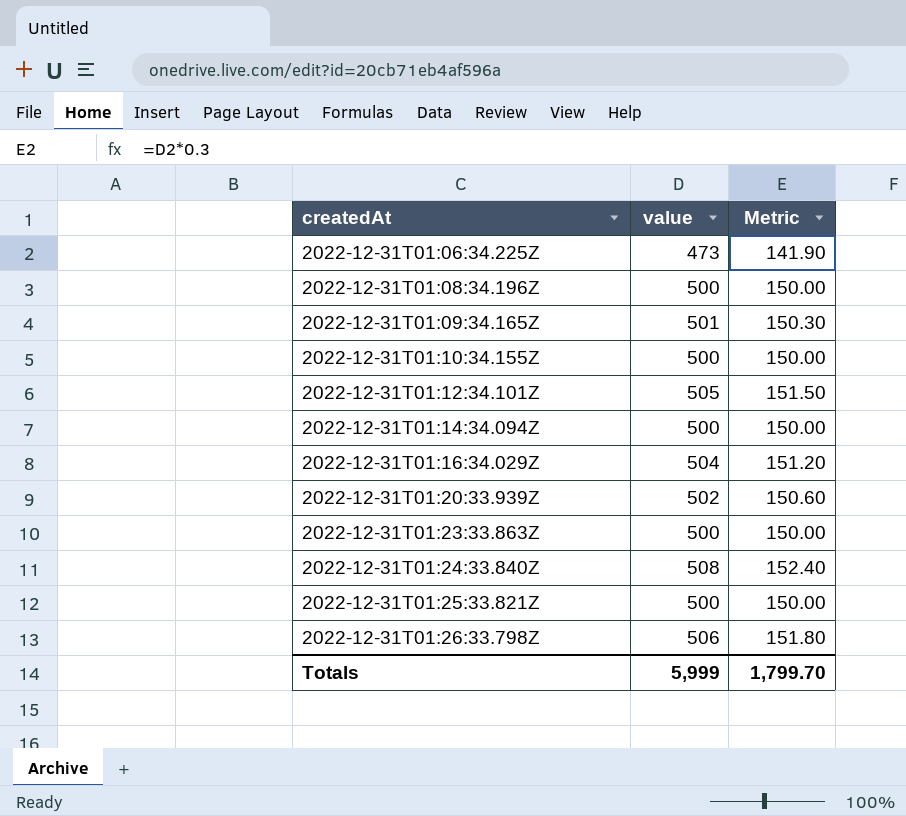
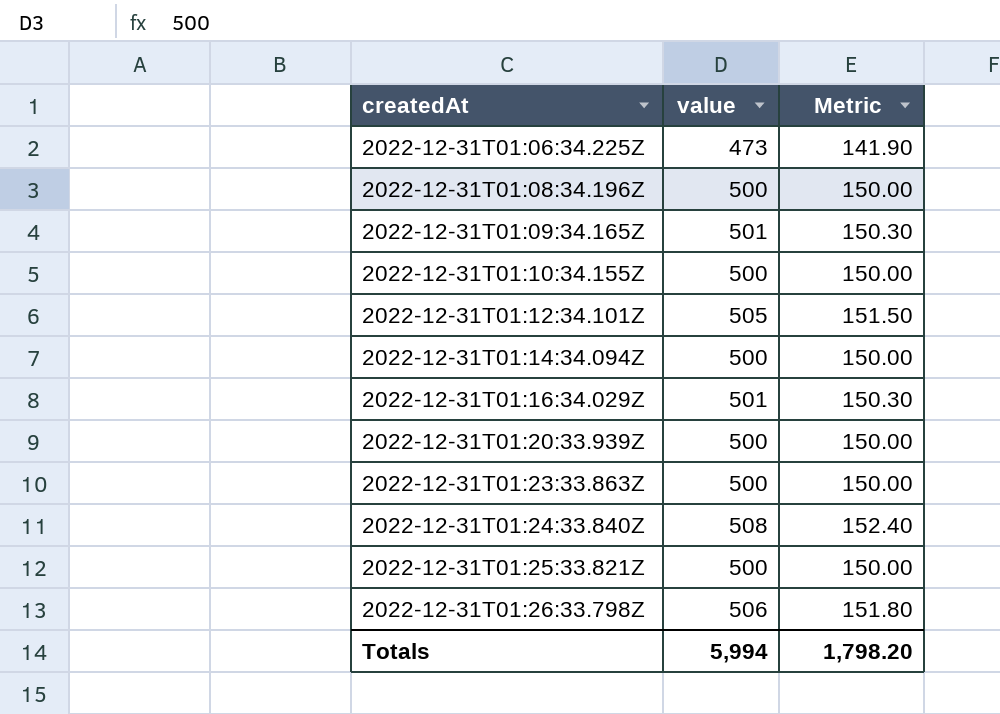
2022-12-31T01:16:34.029Z | value: 504 -> 501
2022-12-31T01:16:34.029Z | Metric: 151.20 -> 150.30
2022-12-31T01:20:33.939Z | value: 502 -> 500
2022-12-31T01:20:33.939Z | Metric: 150.60 -> 150.00
Totals | value: 5,999 -> 5,994
Totals | Metric: 1,799.70 -> 1,798.20

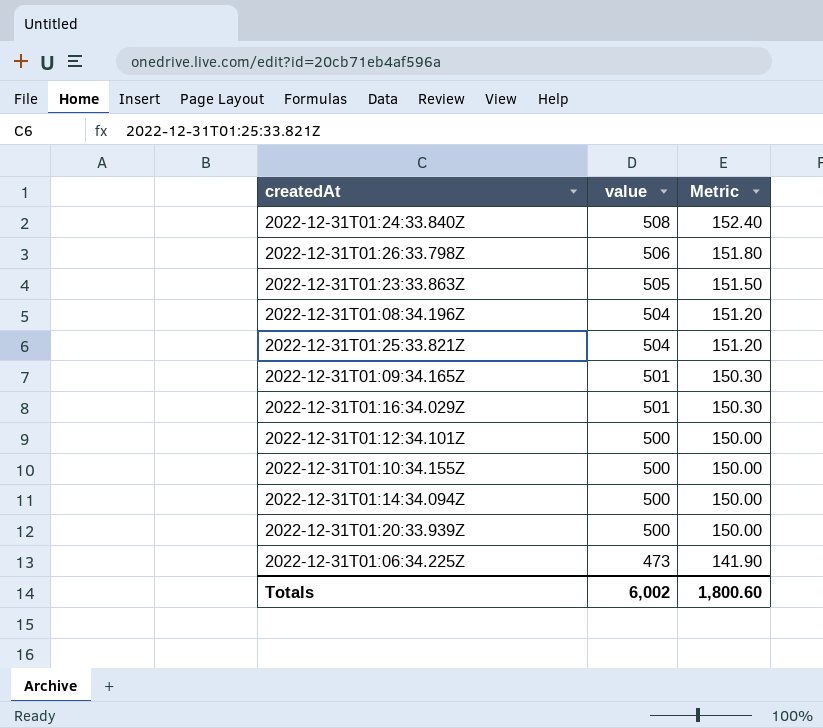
row order: createdAt ascending -> value descending
2022-12-31T01:23:33.863Z | value: 500 -> 505
2022-12-31T01:23:33.863Z | Metric: 150.00 -> 151.50
2022-12-31T01:08:34.196Z | value: 500 -> 504
2022-12-31T01:08:34.196Z | Metric: 150.00 -> 151.20
2022-12-31T01:25:33.821Z | value: 500 -> 504
2022-12-31T01:25:33.821Z | Metric: 150.00 -> 151.20
2022-12-31T01:12:34.101Z | value: 505 -> 500
2022-12-31T01:12:34.101Z | Metric: 151.50 -> 150.00
Totals | value: 5,994 -> 6,002
Totals | Metric: 1,798.20 -> 1,800.60

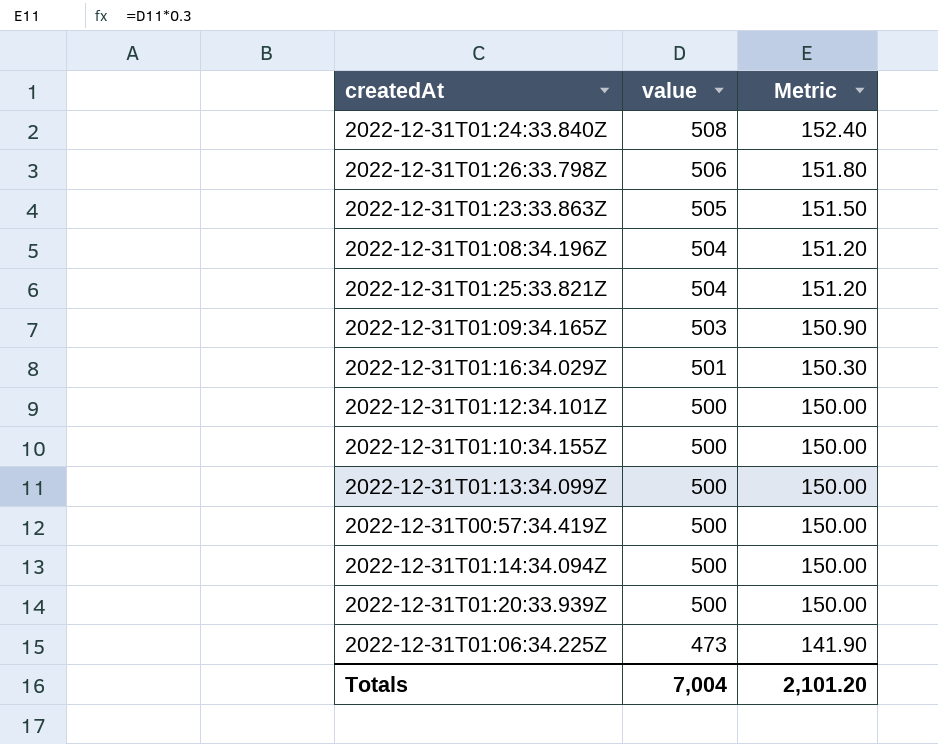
2022-12-31T01:09:34.165Z | value: 501 -> 503
2022-12-31T01:09:34.165Z | Metric: 150.30 -> 150.90
row 2022-12-31T01:13:34.099Z: none -> 500 | 150.00
row 2022-12-31T00:57:34.419Z: none -> 500 | 150.00
Totals | value: 6,002 -> 7,004
Totals | Metric: 1,800.60 -> 2,101.20

